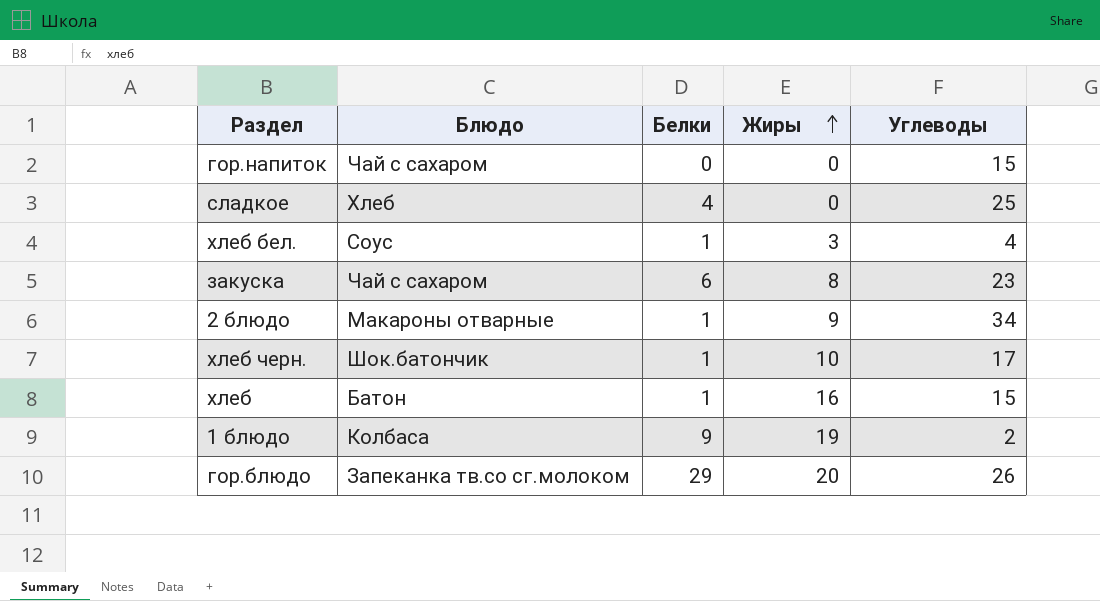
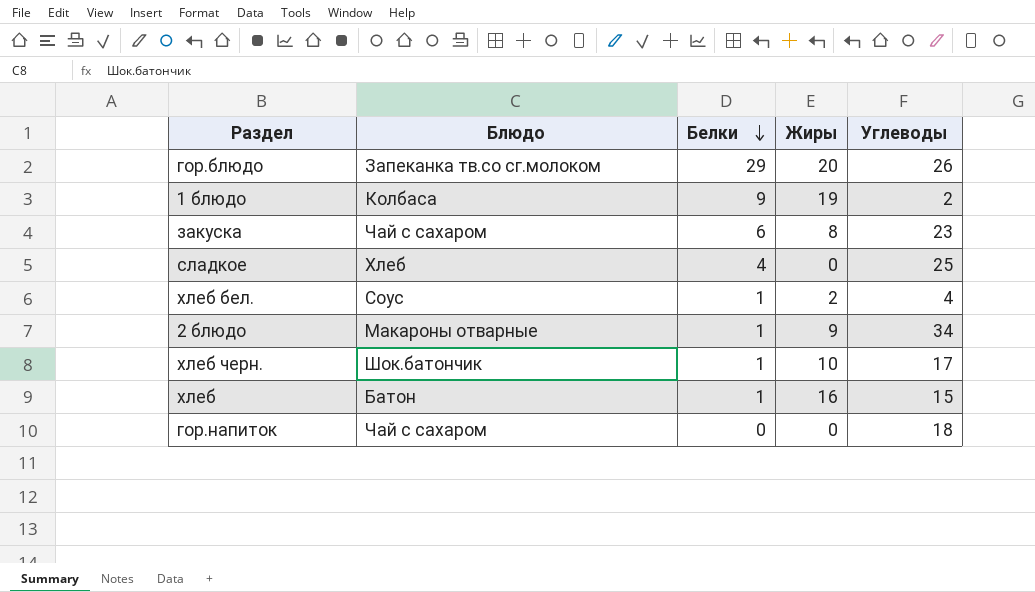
row order: Жиры ascending -> Белки descending
хлеб бел. | Жиры: 3 -> 2
гор.напиток | Углеводы: 15 -> 18

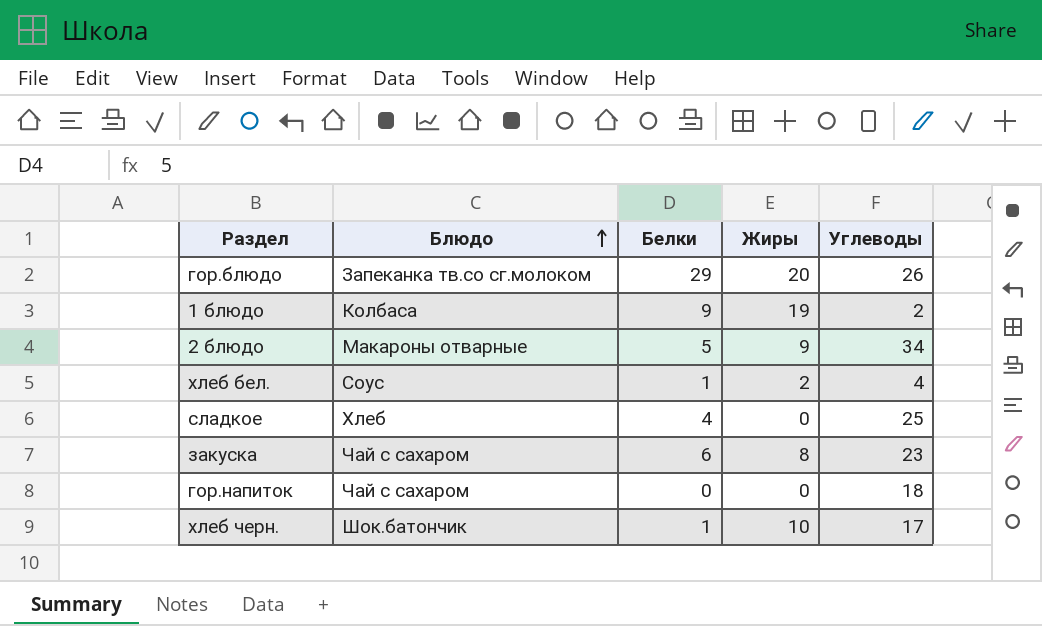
row order: Белки descending -> Блюдо ascending
row хлеб: Батон | 1 | 16 | 15 -> none
2 блюдо | Белки: 1 -> 5

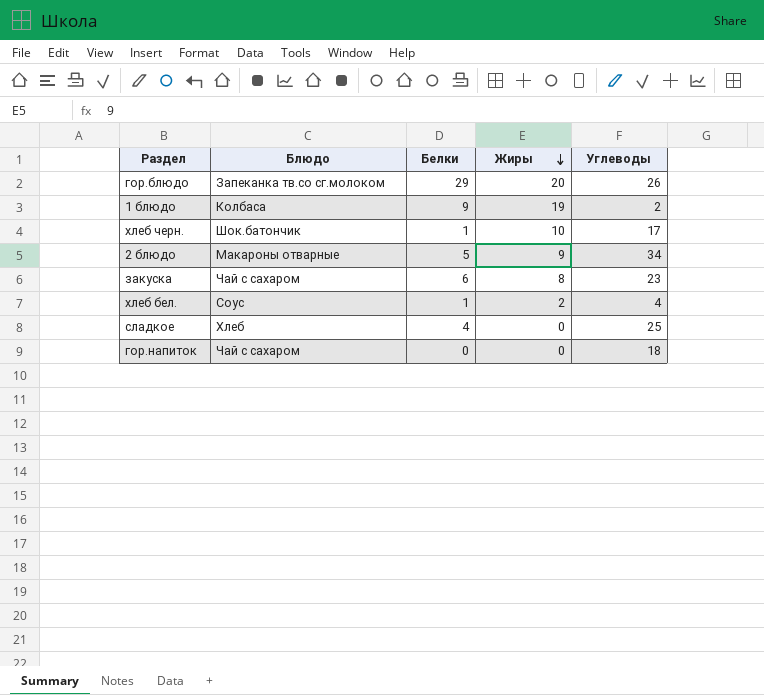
row order: Блюдо ascending -> Жиры descending

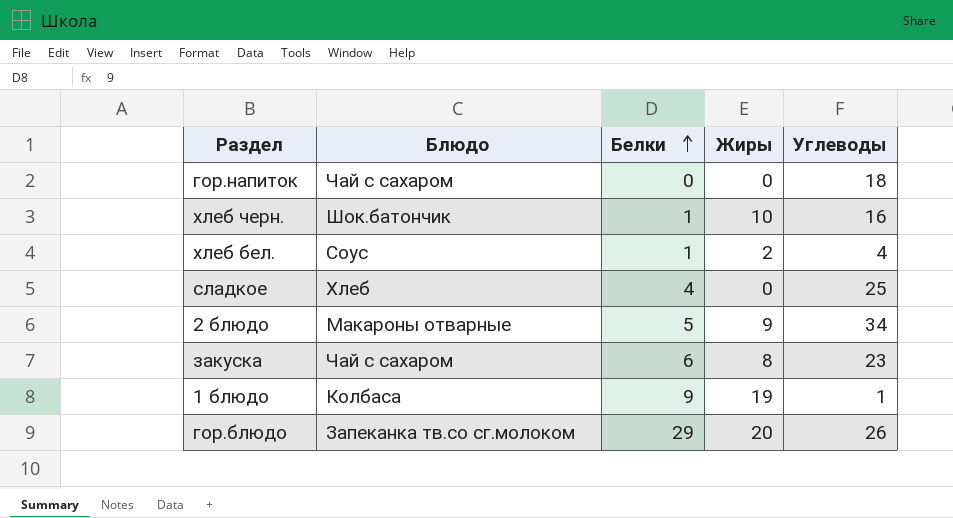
row order: Жиры descending -> Белки ascending
хлеб черн. | Углеводы: 17 -> 16
1 блюдо | Углеводы: 2 -> 1

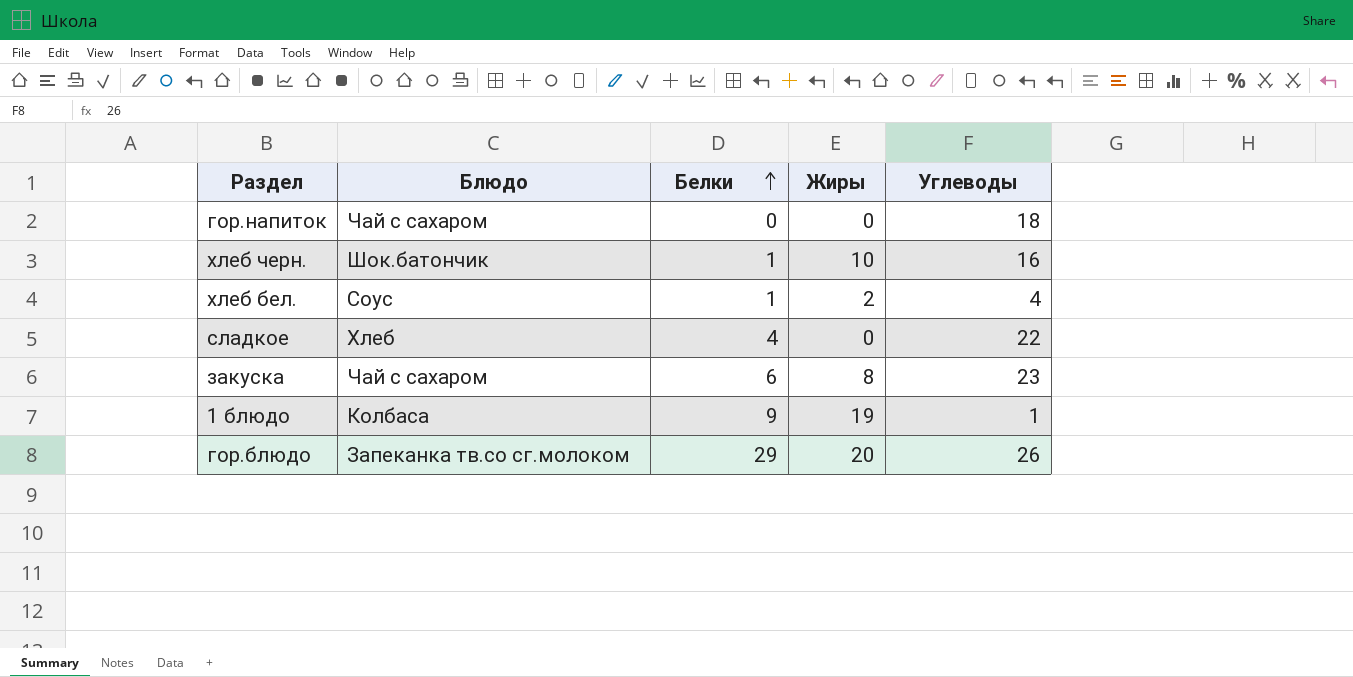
row 2 блюдо: Макароны отварные | 5 | 9 | 34 -> none
сладкое | Углеводы: 25 -> 22

